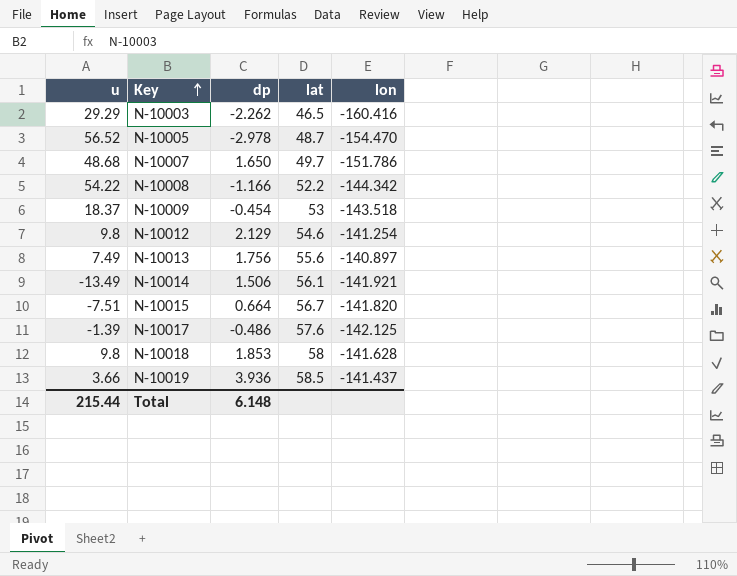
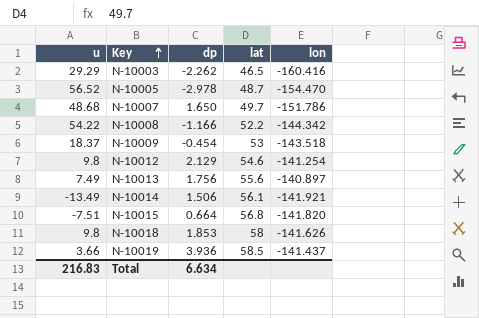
row N-10017: -1.39 | -0.486 | 57.6 | -142.125 -> none
N-10015 | lat: 56.7 -> 56.8
N-10018 | lon: -141.628 -> -141.626
Total | u: 215.44 -> 216.83
Total | dp: 6.148 -> 6.634

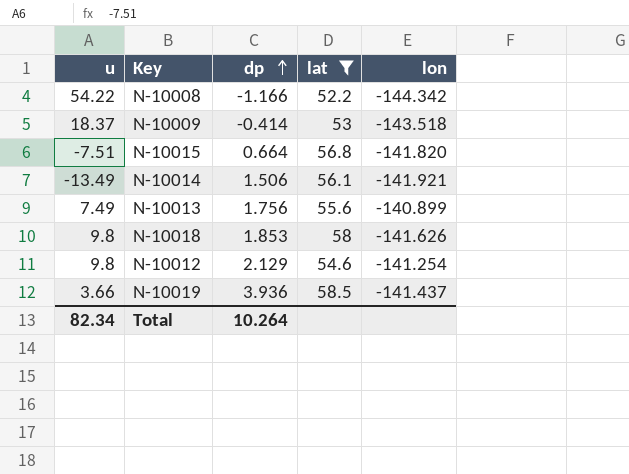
filter: none -> lat >= 52.2
row order: Key ascending -> dp ascending
N-10009 | dp: -0.454 -> -0.414
N-10013 | lon: -140.897 -> -140.899
Total | u: 216.83 -> 82.34
Total | dp: 6.634 -> 10.264

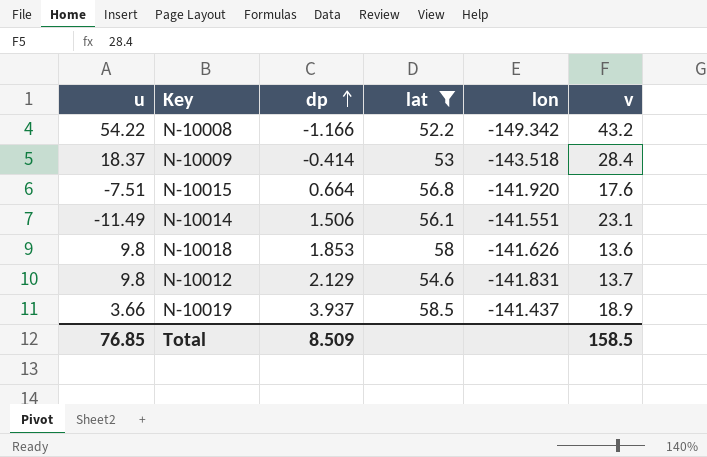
column v | position: none -> 6
row N-10013: 7.49 | 1.756 | 55.6 | -140.899 -> none
N-10008 | lon: -144.342 -> -149.342
N-10015 | lon: -141.820 -> -141.920
N-10014 | u: -13.49 -> -11.49
N-10014 | lon: -141.921 -> -141.551
N-10012 | lon: -141.254 -> -141.831
N-10019 | dp: 3.936 -> 3.937
Total | u: 82.34 -> 76.85
Total | dp: 10.264 -> 8.509

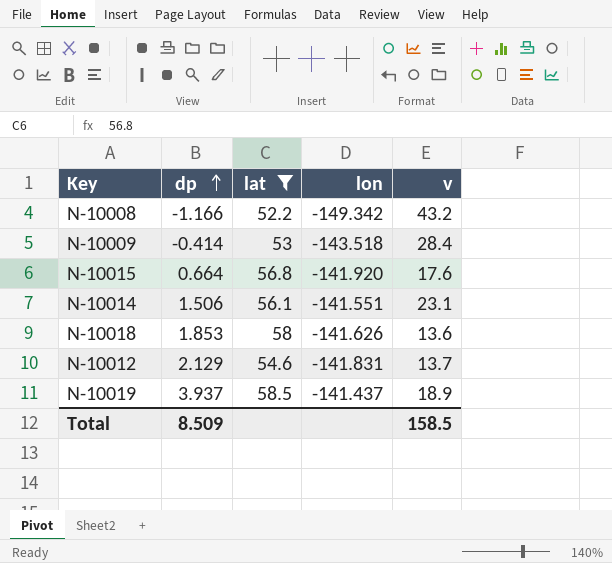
column u | position: 1 -> none

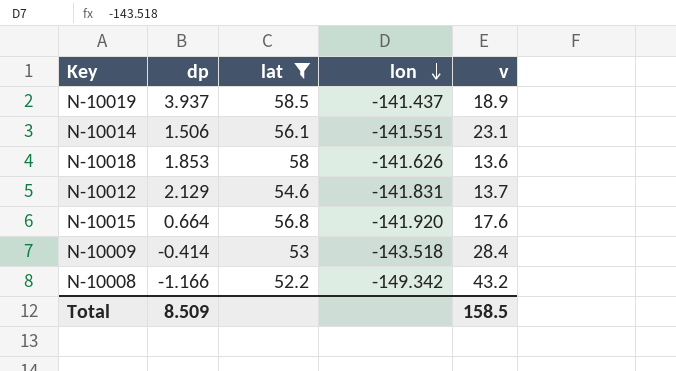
row order: dp ascending -> lon descending

